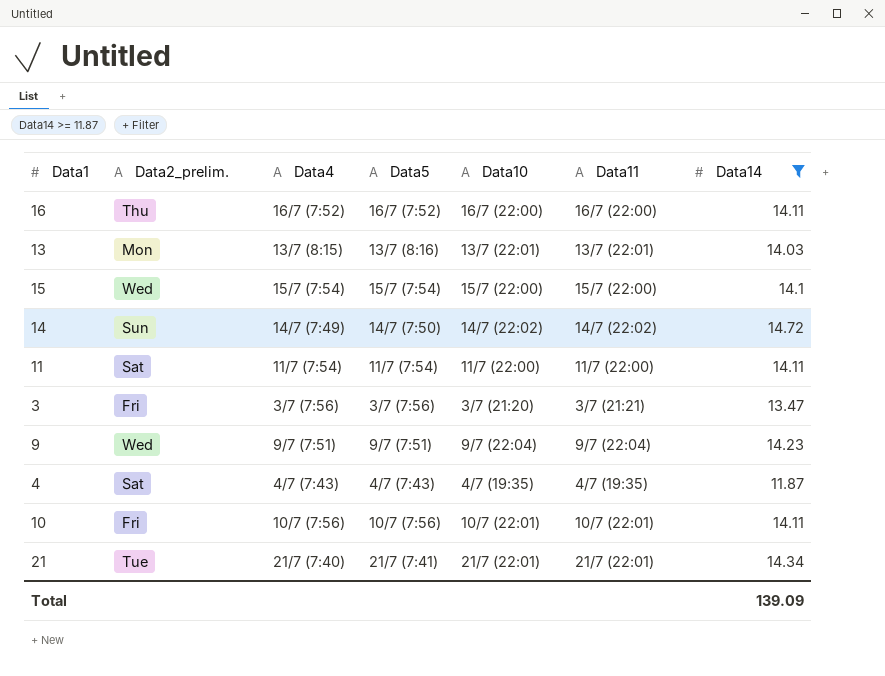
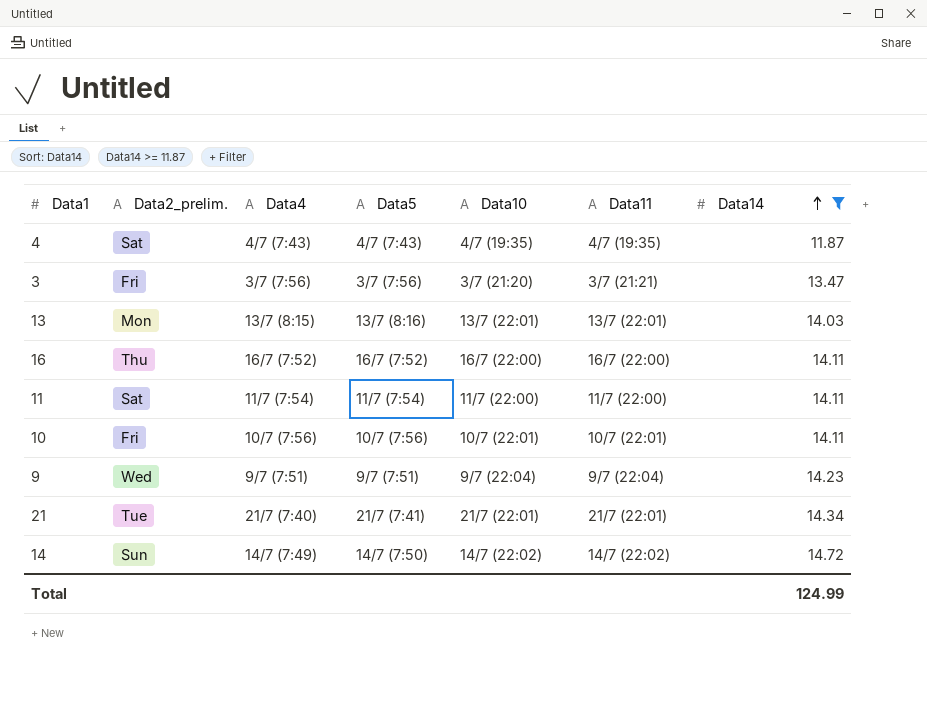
row order: none -> Data14 ascending
row 15: Wed | 15/7 (7:54) | 15/7 (7:54) | 15/7 (22:00) | 15/7 (22:00) | 14.1 -> none
Total | Data14: 139.09 -> 124.99

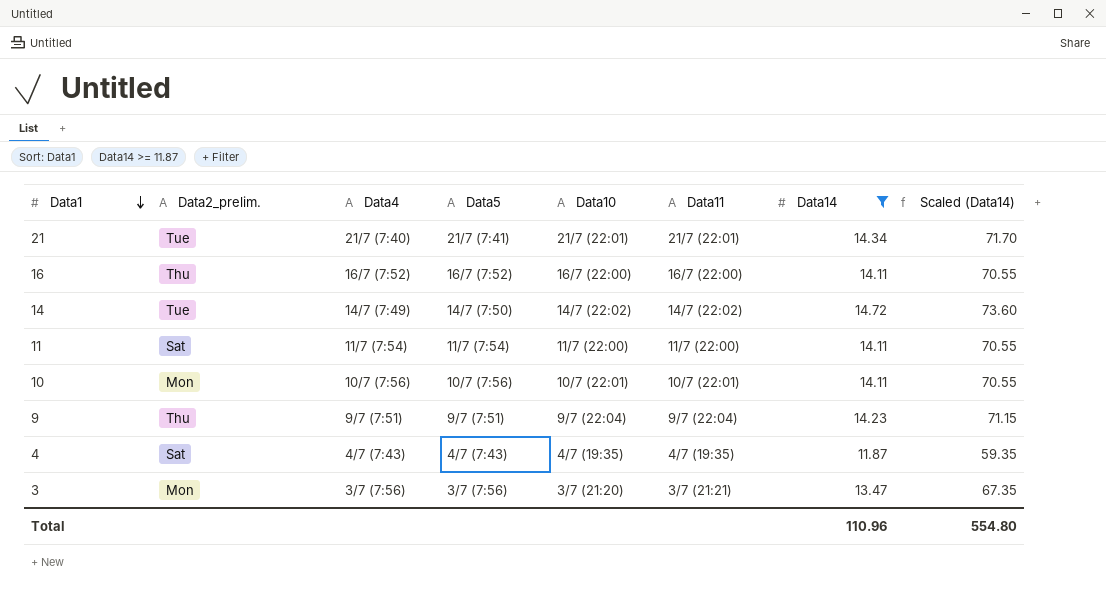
row order: Data14 ascending -> Data1 descending
column Scaled (Data14) | formula: none -> [Data14] * 5
row 13: Mon | 13/7 (8:15) | 13/7 (8:16) | 13/7 (22:01) | 13/7 (22:01) | 14.03 -> none
14 | Data2_prelim.: Sun -> Tue
10 | Data2_prelim.: Fri -> Mon
9 | Data2_prelim.: Wed -> Thu
3 | Data2_prelim.: Fri -> Mon
Total | Data14: 124.99 -> 110.96

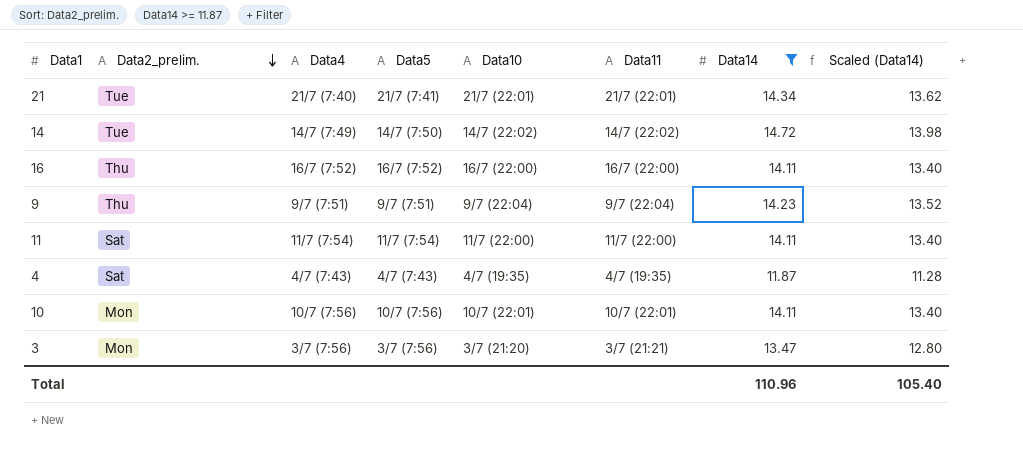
row order: Data1 descending -> Data2_prelim. descending
column Scaled (Data14) | formula: [Data14] * 5 -> [Data14] * 0.95
Total | Scaled (Data14): 554.80 -> 105.40

